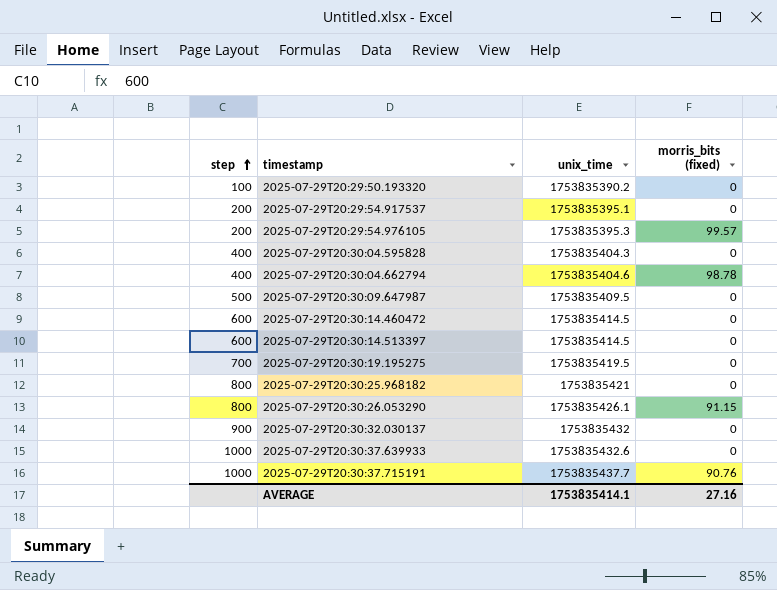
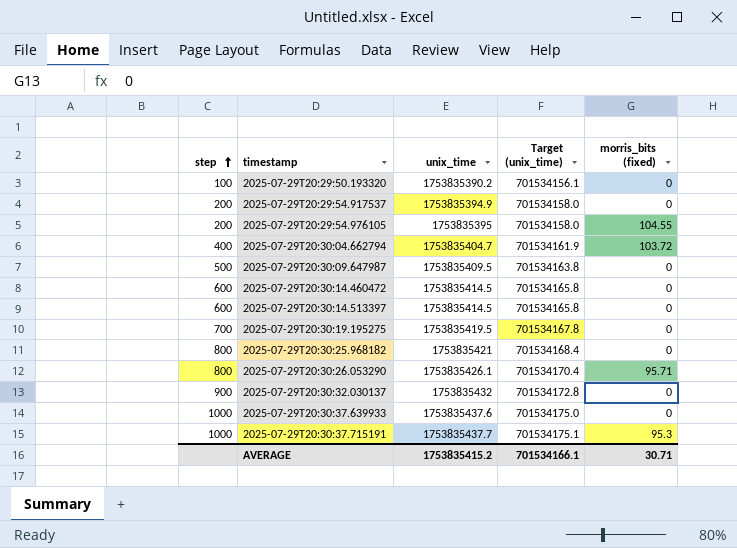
column Target (unix_time) | formula: none -> [unix_time] * 0.4
row 2025-07-29T20:30:04.595828: 400 | 1753835404.3 | 0 -> none
2025-07-29T20:29:54.917537 | unix_time: 1753835395.1 -> 1753835394.9
2025-07-29T20:29:54.976105 | unix_time: 1753835395.3 -> 1753835395
2025-07-29T20:29:54.976105 | morris_bits (fixed): 99.57 -> 104.55
2025-07-29T20:30:04.662794 | unix_time: 1753835404.6 -> 1753835404.7
2025-07-29T20:30:04.662794 | morris_bits (fixed): 98.78 -> 103.72
2025-07-29T20:30:26.053290 | morris_bits (fixed): 91.15 -> 95.71
2025-07-29T20:30:37.639933 | unix_time: 1753835432.6 -> 1753835437.6
2025-07-29T20:30:37.715191 | morris_bits (fixed): 90.76 -> 95.3
AVERAGE | unix_time: 1753835414.1 -> 1753835415.2
AVERAGE | morris_bits (fixed): 27.16 -> 30.71

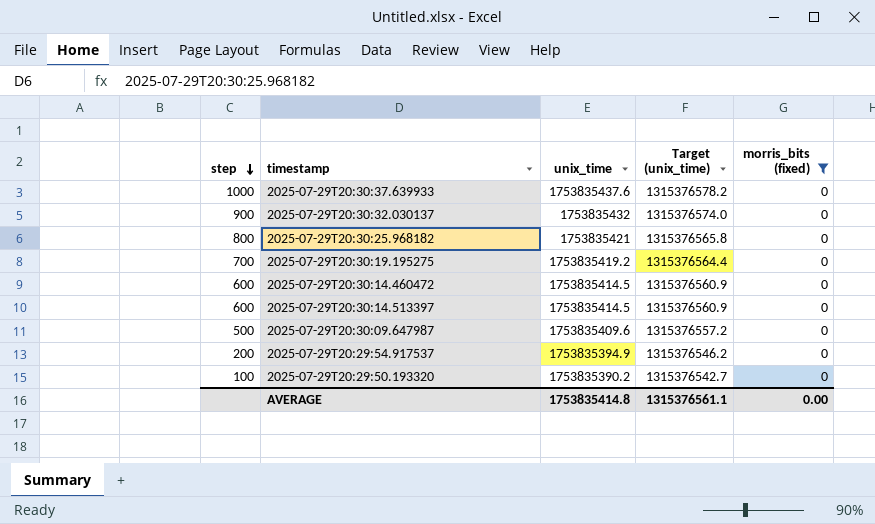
filter: none -> morris_bits (fixed) = 0
row order: step ascending -> step descending
column Target (unix_time) | formula: [unix_time] * 0.4 -> [unix_time] * 0.75
2025-07-29T20:30:19.195275 | unix_time: 1753835419.5 -> 1753835419.2
2025-07-29T20:30:09.647987 | unix_time: 1753835409.5 -> 1753835409.6
AVERAGE | unix_time: 1753835415.2 -> 1753835414.8
AVERAGE | Target (unix_time): 701534166.1 -> 1315376561.1
AVERAGE | morris_bits (fixed): 30.71 -> 0.00

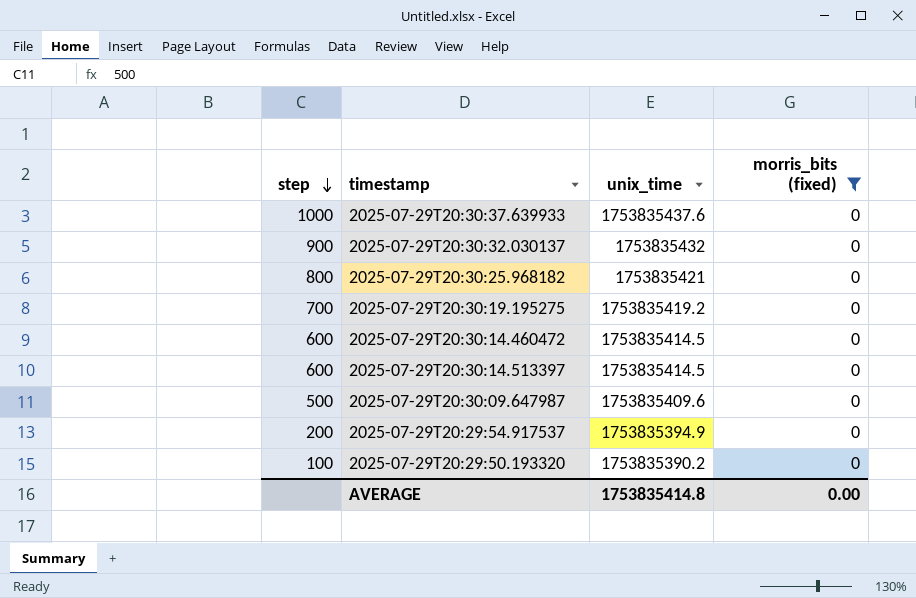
column Target (unix_time) | formula: [unix_time] * 0.75 -> none

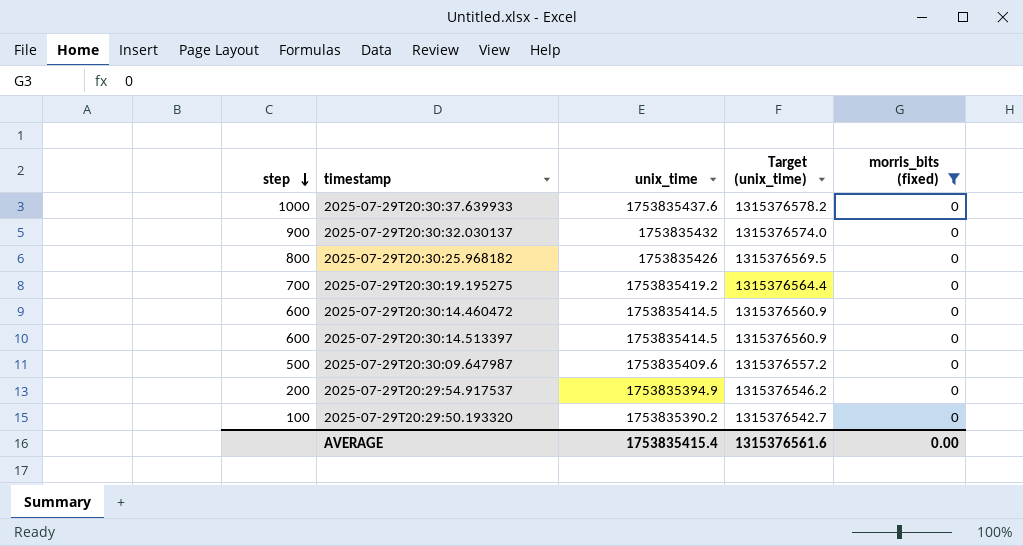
column Target (unix_time) | formula: none -> [unix_time] * 0.75
2025-07-29T20:30:25.968182 | unix_time: 1753835421 -> 1753835426
AVERAGE | unix_time: 1753835414.8 -> 1753835415.4

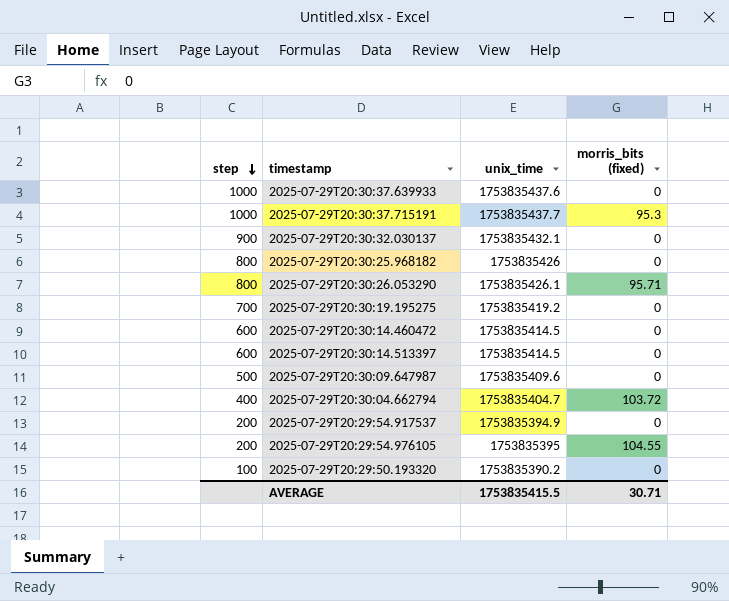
filter: morris_bits (fixed) = 0 -> none
column Target (unix_time) | formula: [unix_time] * 0.75 -> none
2025-07-29T20:30:32.030137 | unix_time: 1753835432 -> 1753835432.1
AVERAGE | unix_time: 1753835415.4 -> 1753835415.5
AVERAGE | morris_bits (fixed): 0.00 -> 30.71

